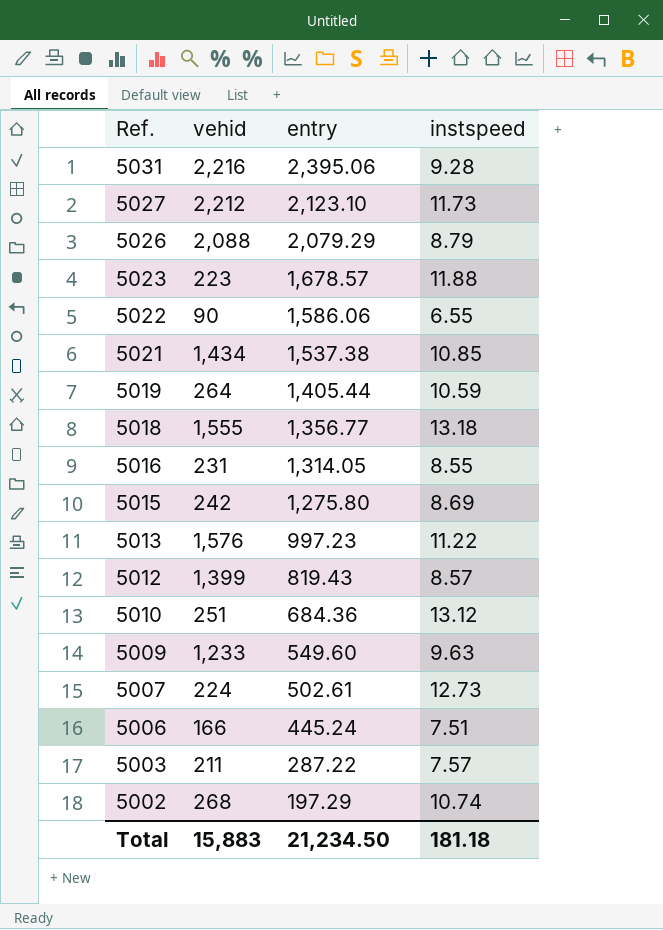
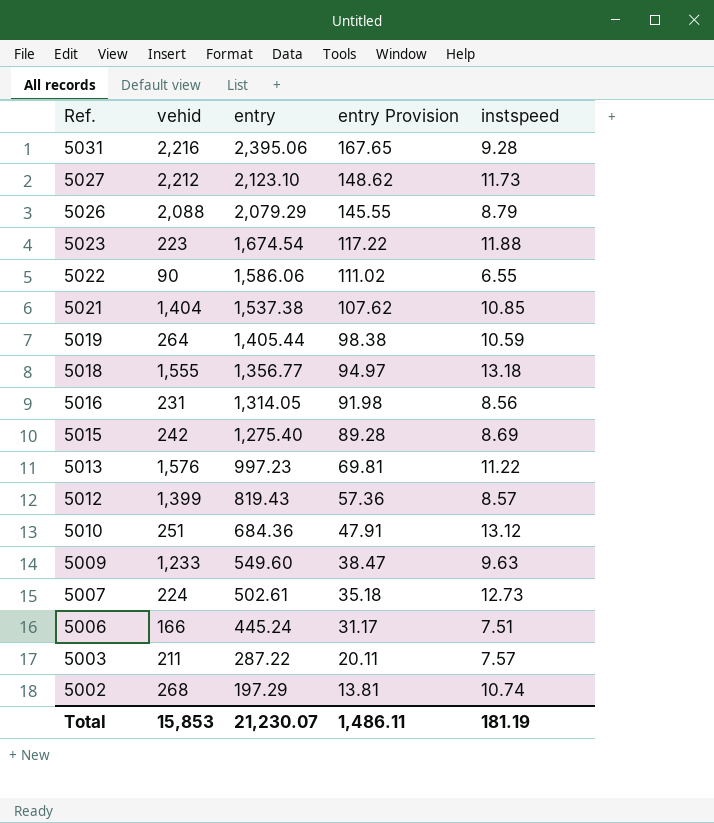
column entry Provision | formula: none -> [entry] * 0.07
5023 | entry: 1,678.57 -> 1,674.54
5021 | vehid: 1,434 -> 1,404
5016 | instspeed: 8.55 -> 8.56
5015 | entry: 1,275.80 -> 1,275.40
Total | vehid: 15,883 -> 15,853
Total | entry: 21,234.50 -> 21,230.07
Total | instspeed: 181.18 -> 181.19

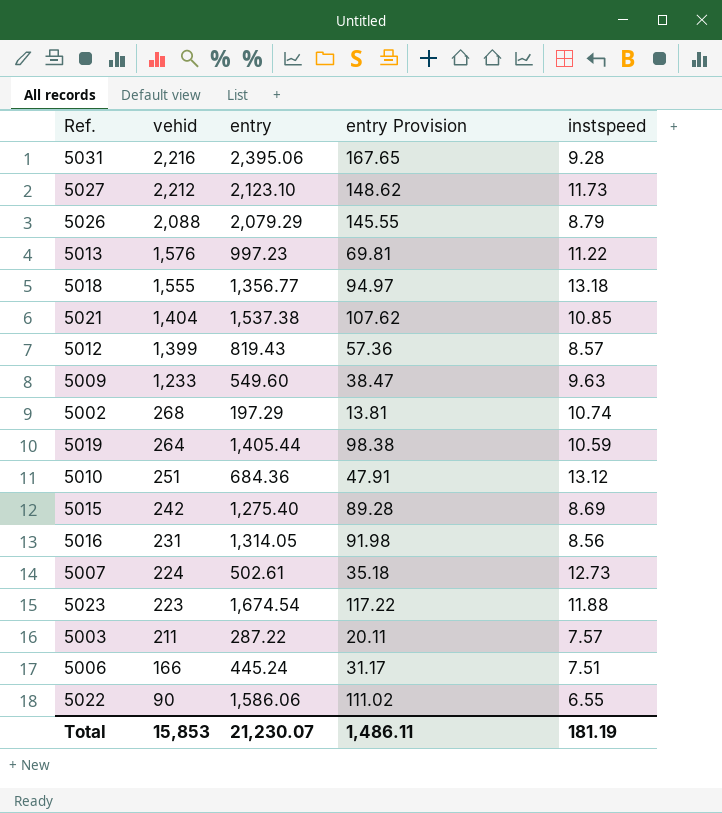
row order: Ref. descending -> vehid descending

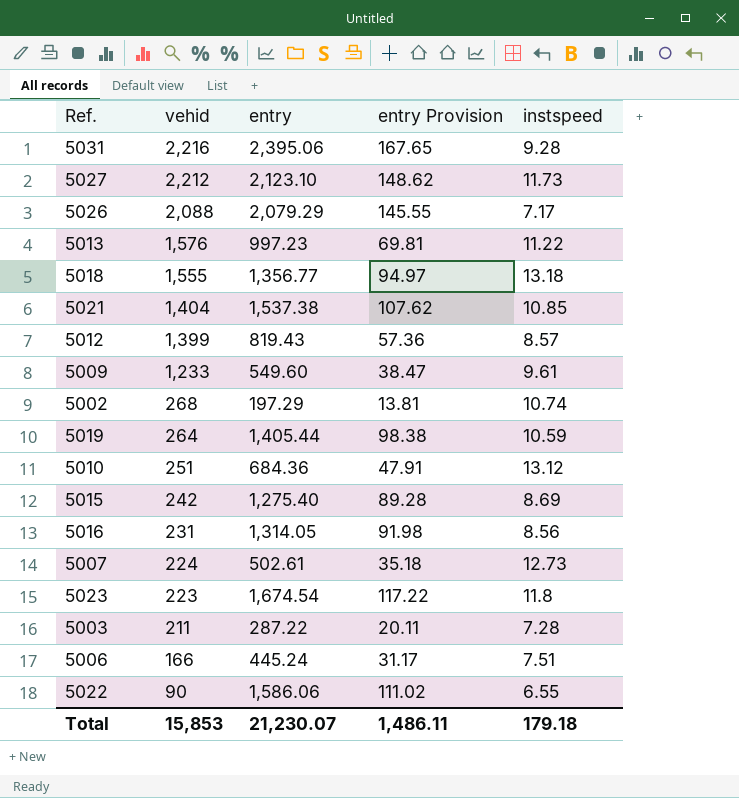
5026 | instspeed: 8.79 -> 7.17
5009 | instspeed: 9.63 -> 9.61
5023 | instspeed: 11.88 -> 11.8
5003 | instspeed: 7.57 -> 7.28
Total | instspeed: 181.19 -> 179.18

